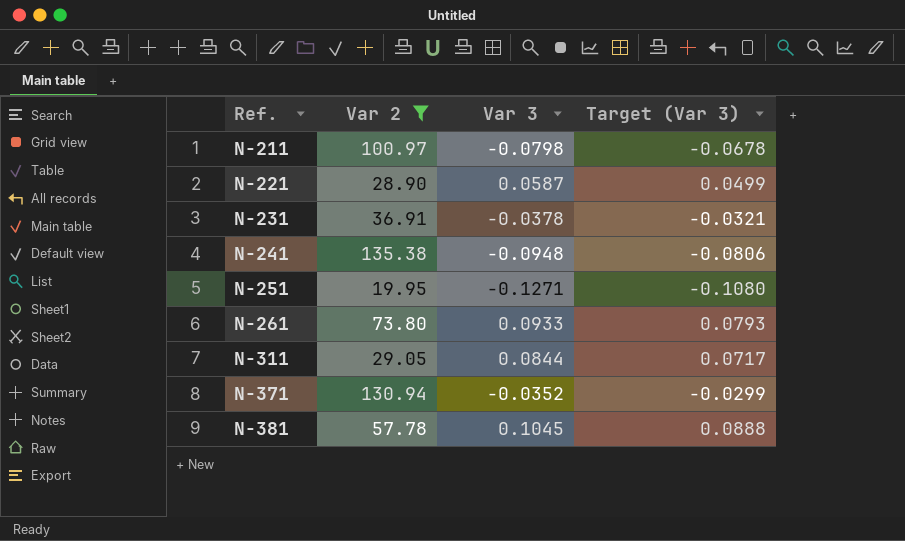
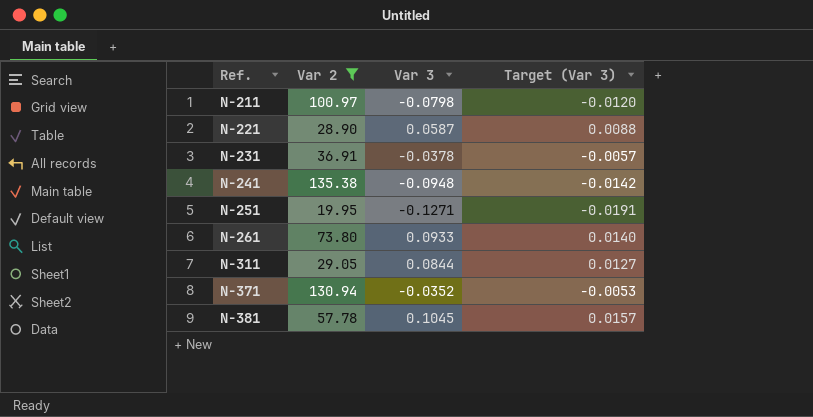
column Target (Var 3) | formula: [Var 3] * 0.85 -> [Var 3] * 0.15

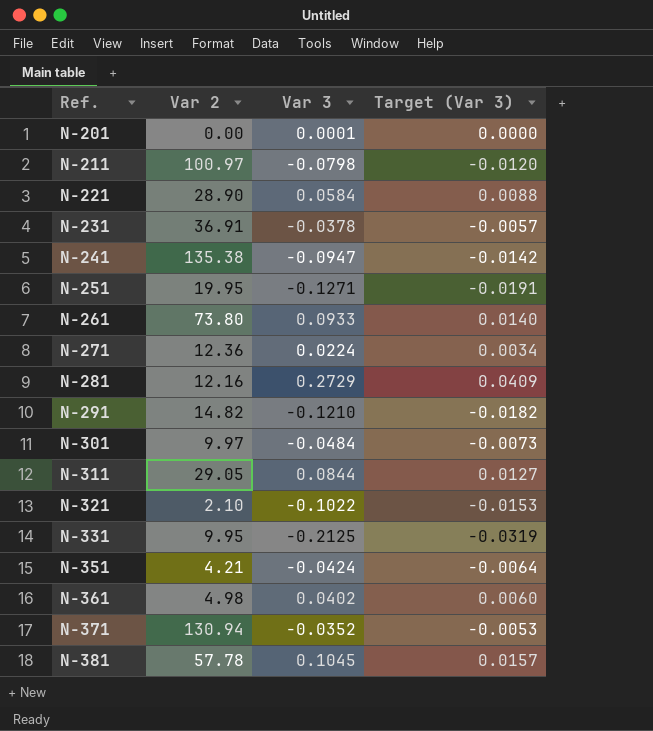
filter: Var 2 >= 19.95 -> none
N-221 | Var 3: 0.0587 -> 0.0584
N-241 | Var 3: -0.0948 -> -0.0947

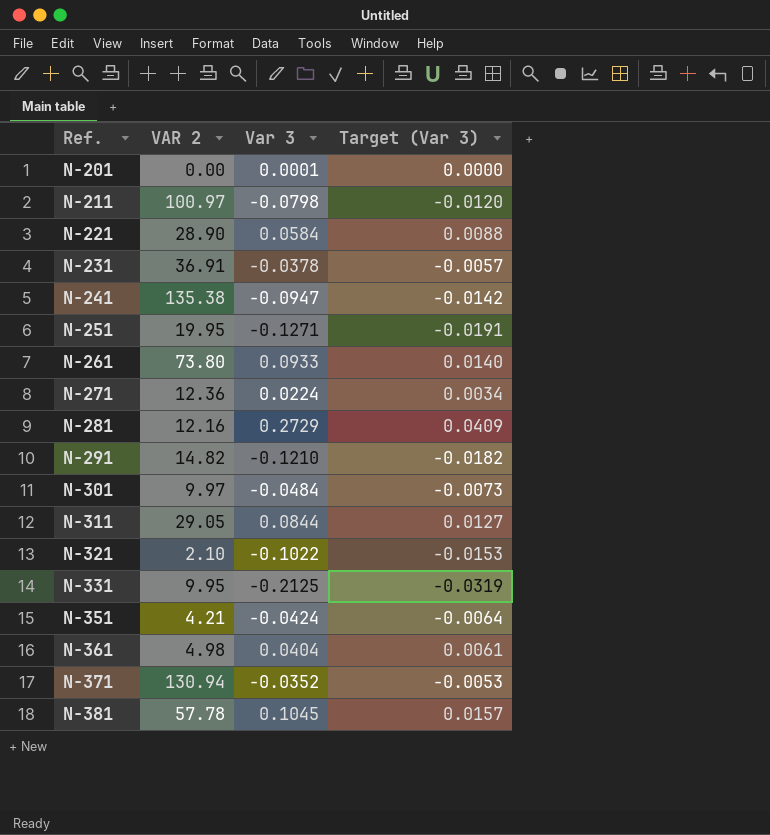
column name: Var 2 -> VAR 2
N-361 | Var 3: 0.0402 -> 0.0404
N-361 | Target (Var 3): 0.0060 -> 0.0061

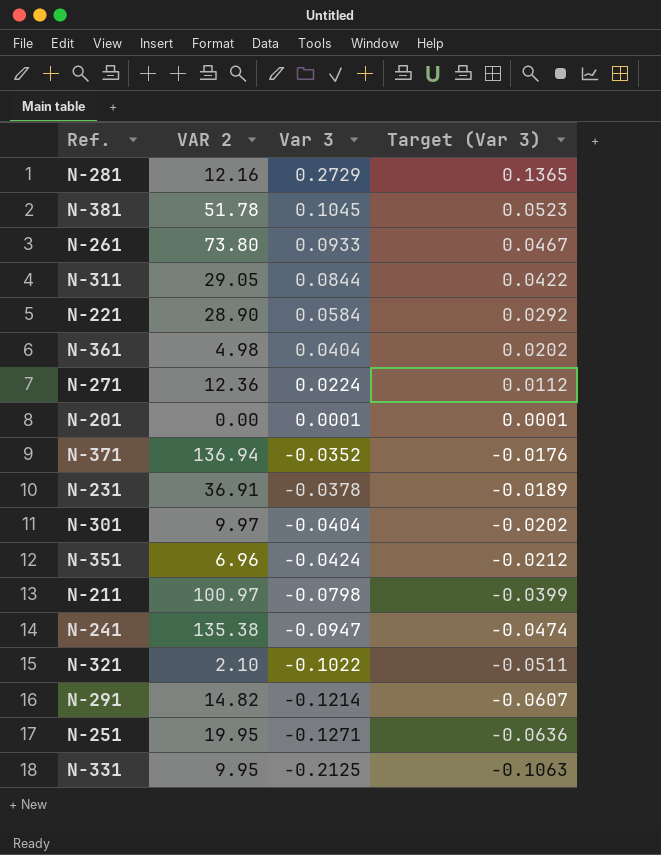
row order: Ref. ascending -> Var 3 descending
column Target (Var 3) | formula: [Var 3] * 0.15 -> [Var 3] * 0.5
N-381 | VAR 2: 57.78 -> 51.78
N-371 | VAR 2: 130.94 -> 136.94
N-301 | Var 3: -0.0484 -> -0.0404
N-351 | VAR 2: 4.21 -> 6.96
N-291 | Var 3: -0.1210 -> -0.1214

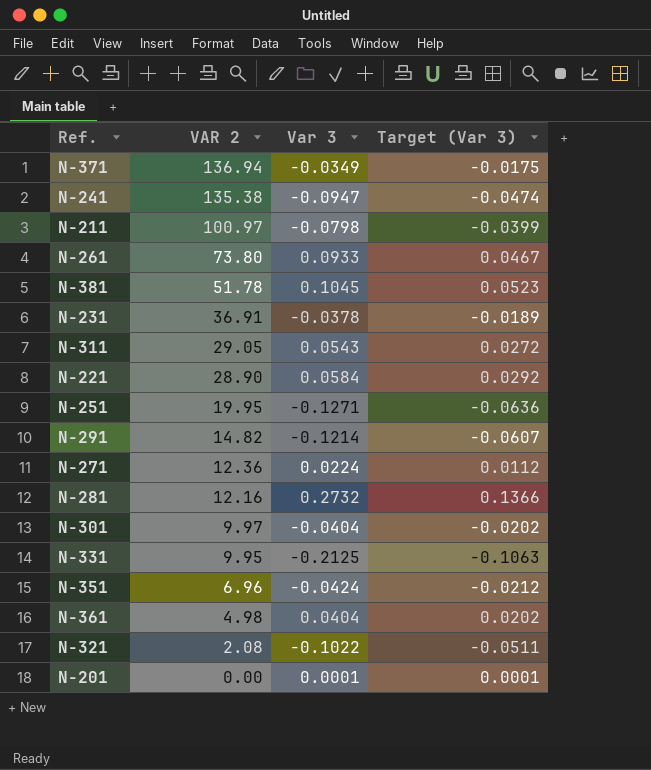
row order: Var 3 descending -> VAR 2 descending
N-371 | Var 3: -0.0352 -> -0.0349
N-371 | Target (Var 3): -0.0176 -> -0.0175
N-311 | Var 3: 0.0844 -> 0.0543
N-311 | Target (Var 3): 0.0422 -> 0.0272
N-281 | Var 3: 0.2729 -> 0.2732
N-281 | Target (Var 3): 0.1365 -> 0.1366
N-321 | VAR 2: 2.10 -> 2.08

